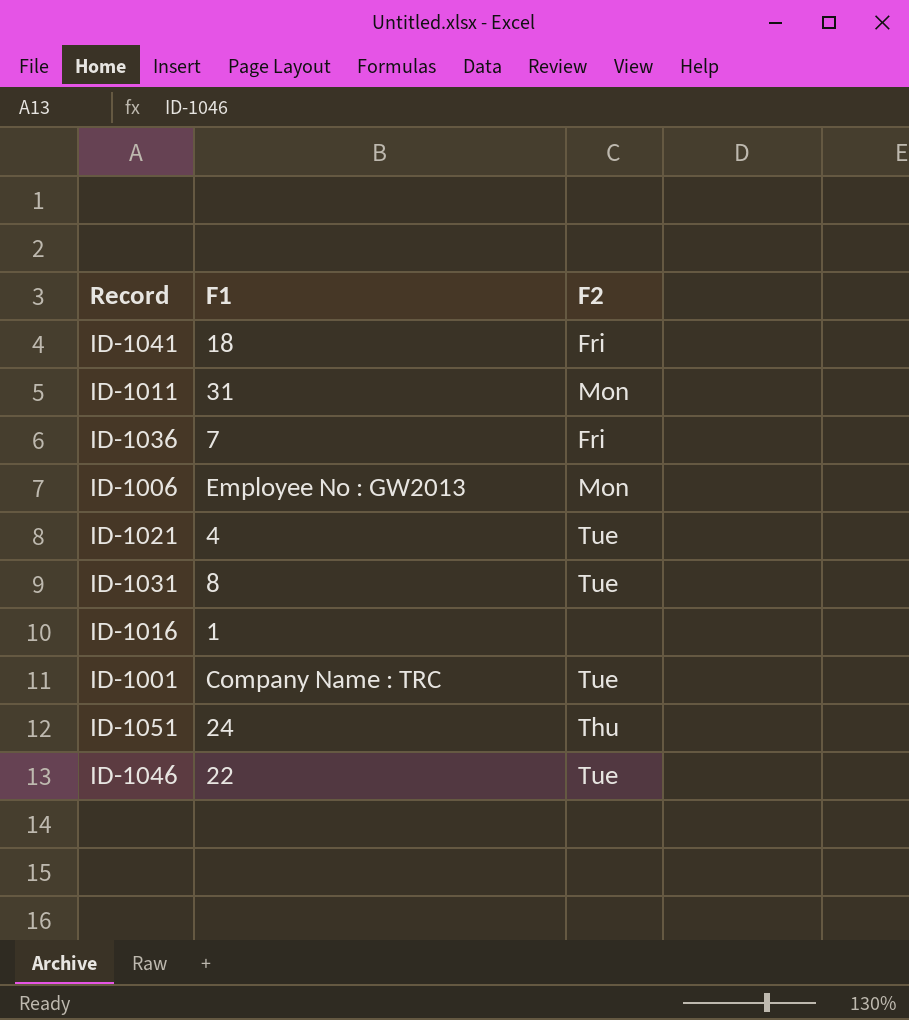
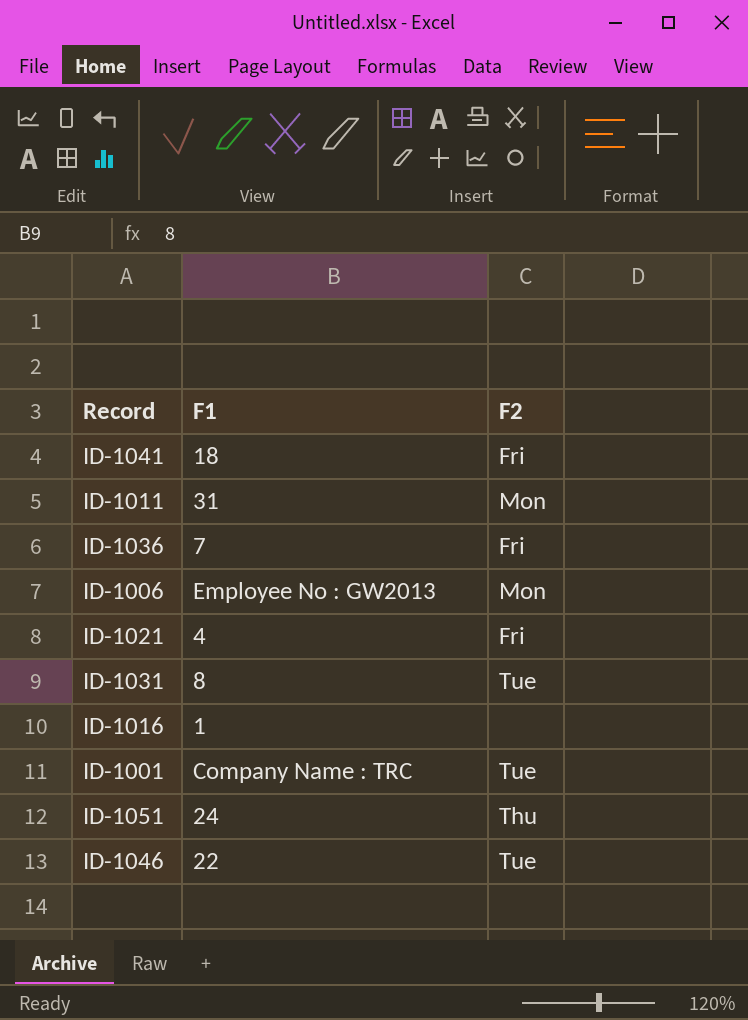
ID-1021 | F2: Tue -> Fri

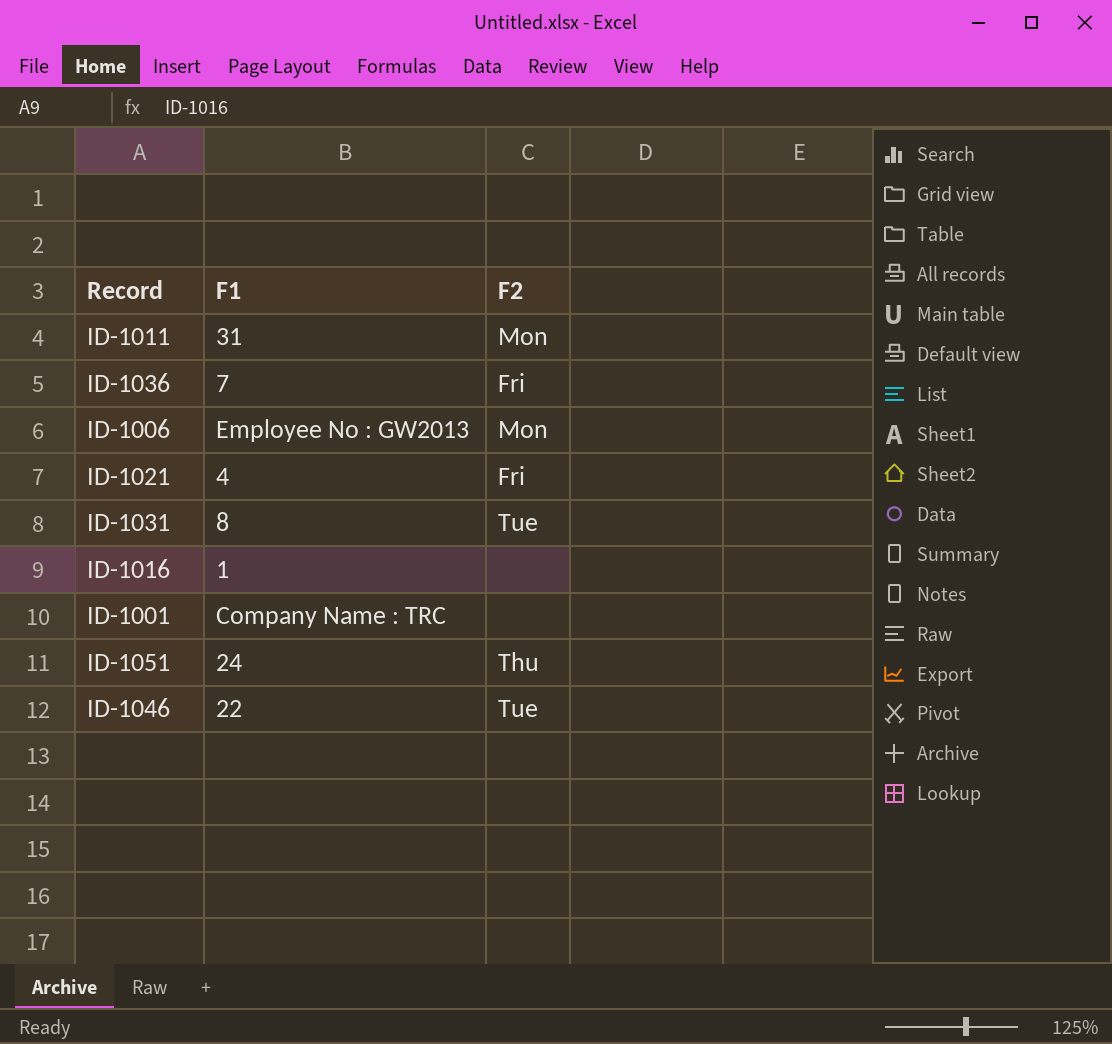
row ID-1041: 18 | Fri -> none
ID-1001 | F2: Tue -> none

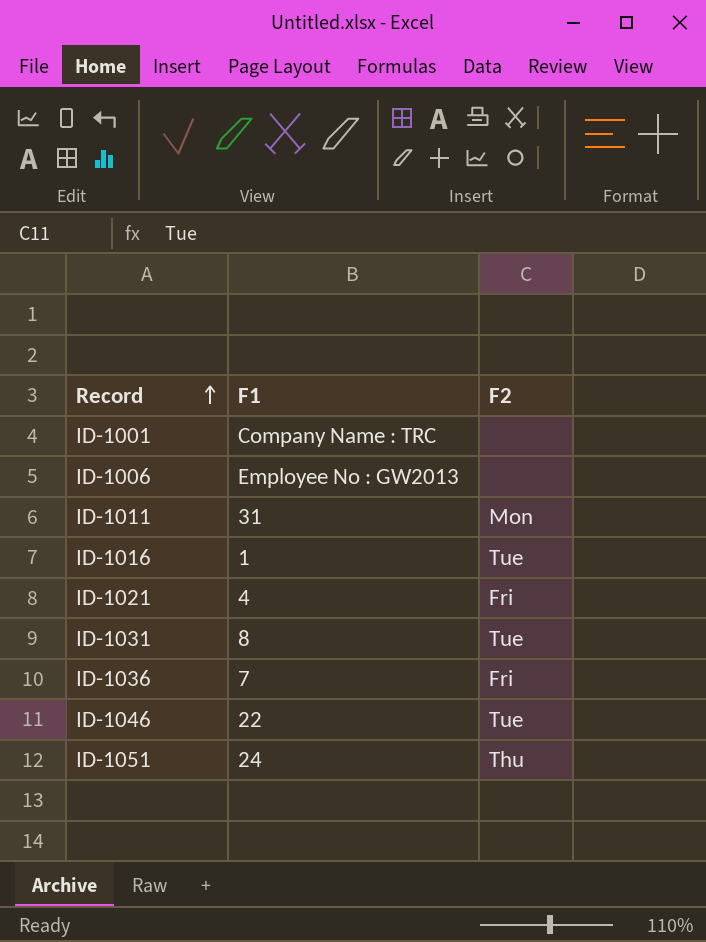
row order: none -> Record ascending
ID-1006 | F2: Mon -> none
ID-1016 | F2: none -> Tue

